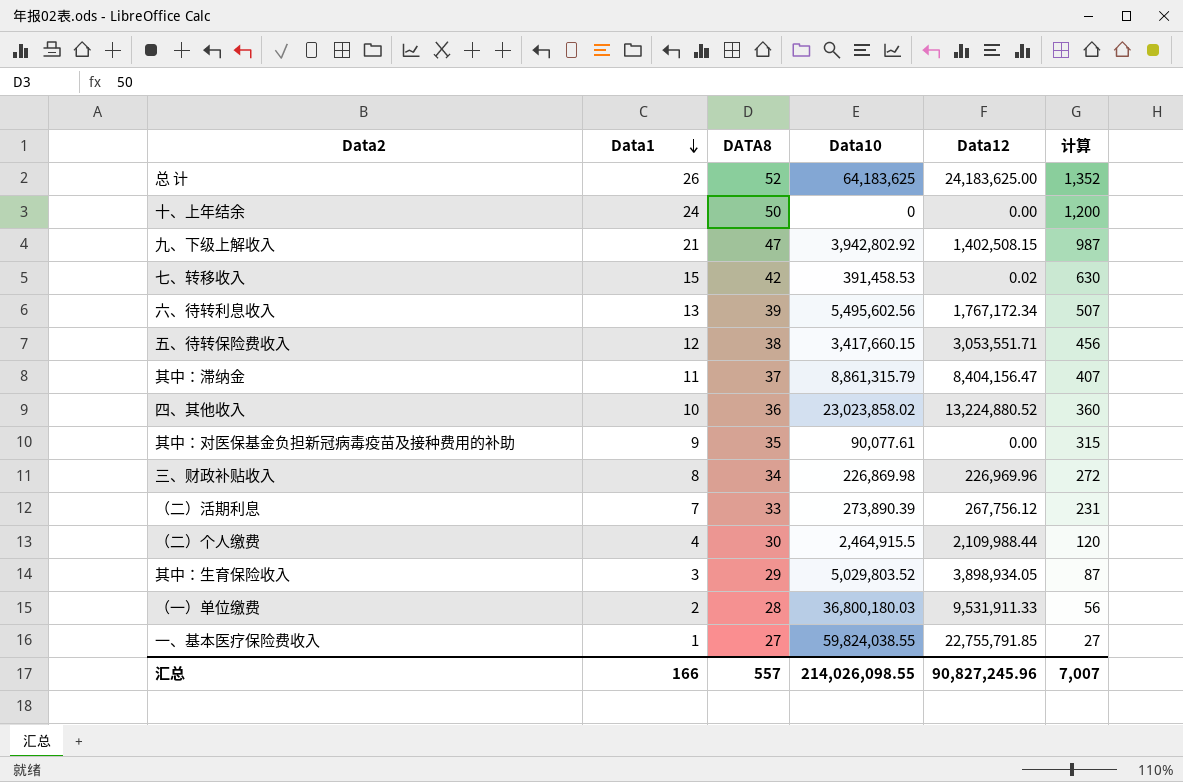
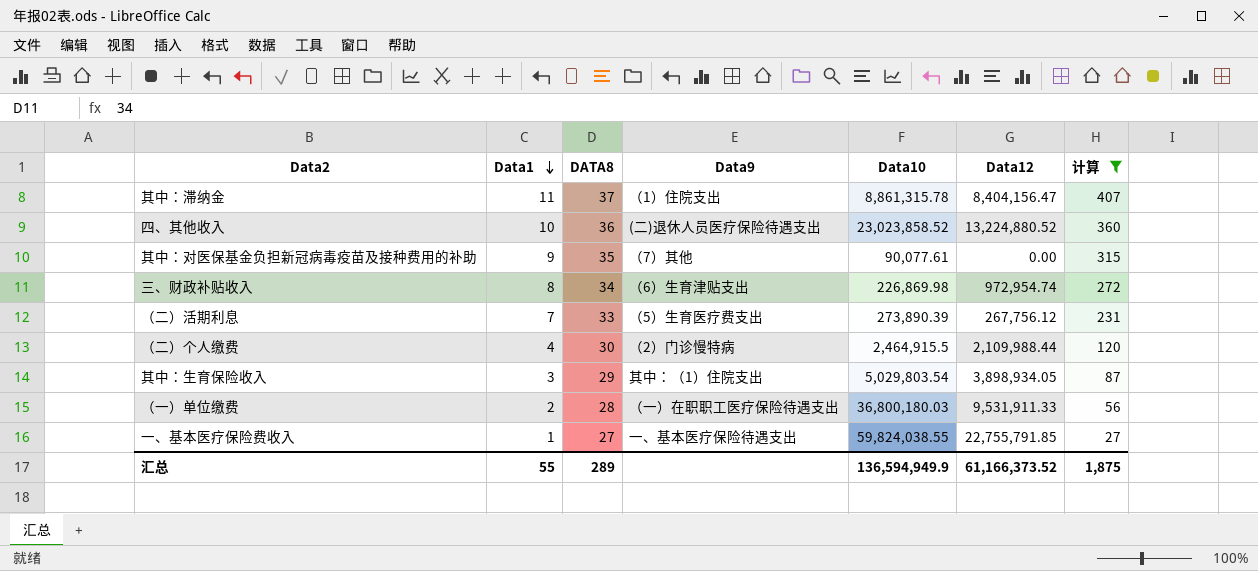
filter: none -> 计算 <= 407
column Data9 | position: none -> 4
其中：滞纳金 | Data10: 8,861,315.79 -> 8,861,315.78
四、其他收入 | Data10: 23,023,858.02 -> 23,023,858.52
三、财政补贴收入 | Data12: 226,969.96 -> 972,954.74
其中：生育保险收入 | Data10: 5,029,803.52 -> 5,029,803.54
汇总 | Data1: 166 -> 55
汇总 | DATA8: 557 -> 289
汇总 | Data10: 214,026,098.55 -> 136,594,949.9
汇总 | Data12: 90,827,245.96 -> 61,166,373.52
汇总 | 计算: 7,007 -> 1,875

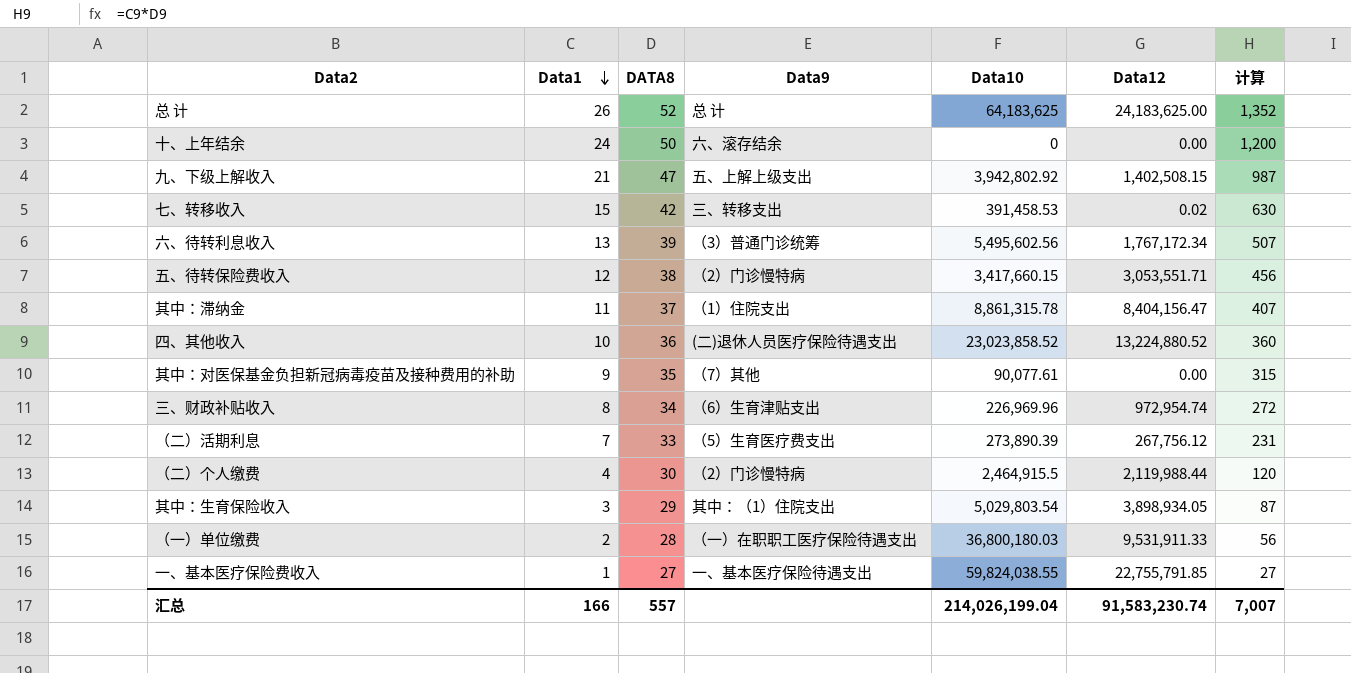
filter: 计算 <= 407 -> none
三、财政补贴收入 | Data10: 226,869.98 -> 226,969.96
（二）个人缴费 | Data12: 2,109,988.44 -> 2,119,988.44
汇总 | Data1: 55 -> 166
汇总 | DATA8: 289 -> 557
汇总 | Data10: 136,594,949.9 -> 214,026,199.04
汇总 | Data12: 61,166,373.52 -> 91,583,230.74
汇总 | 计算: 1,875 -> 7,007

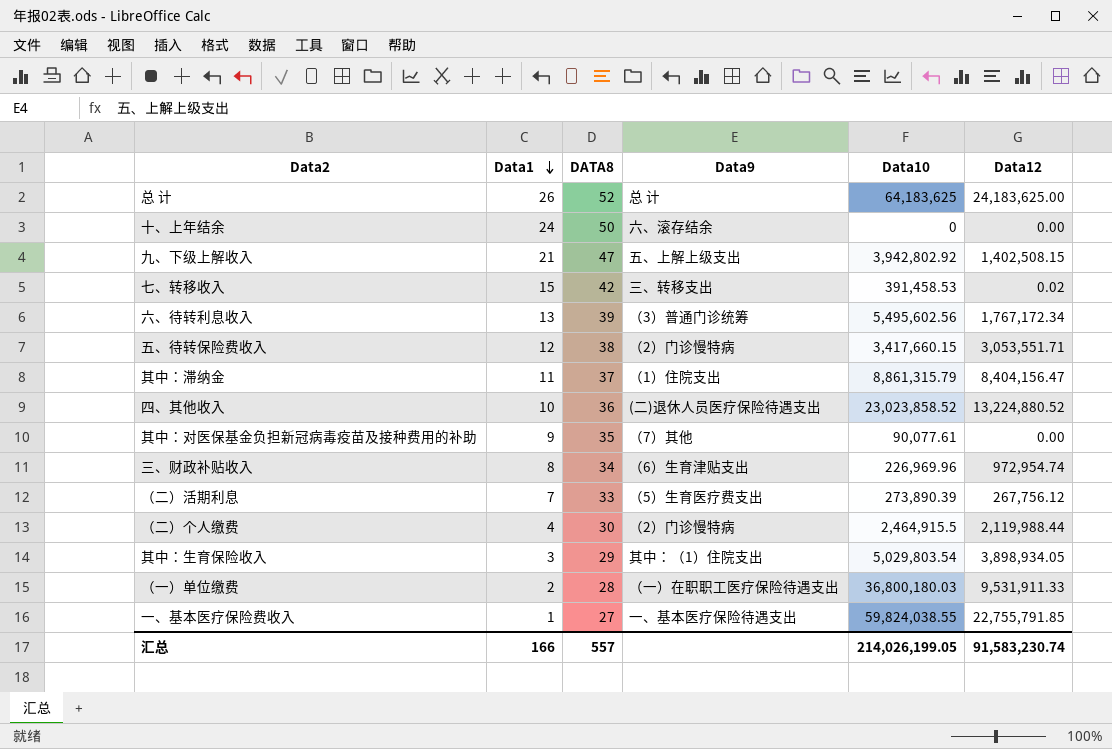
column 计算 | formula: [Data1] * [DATA8] -> none
其中：滞纳金 | Data10: 8,861,315.78 -> 8,861,315.79
汇总 | Data10: 214,026,199.04 -> 214,026,199.05

